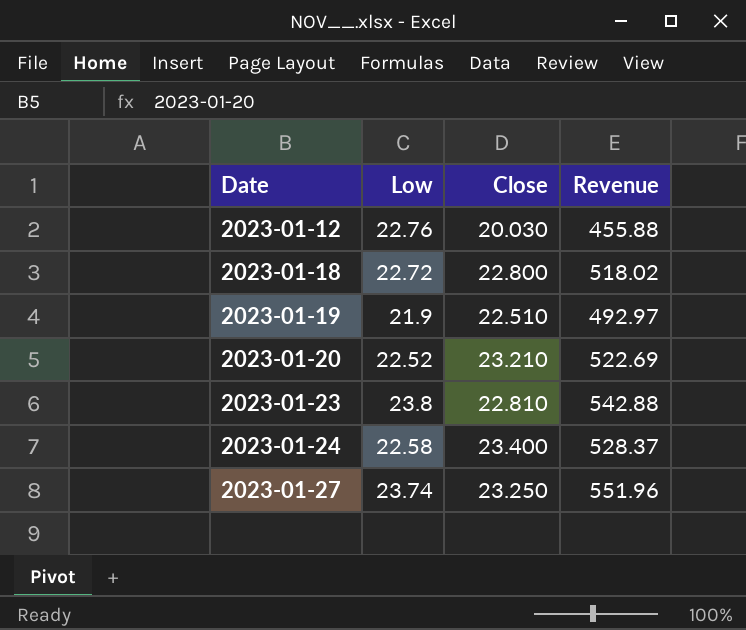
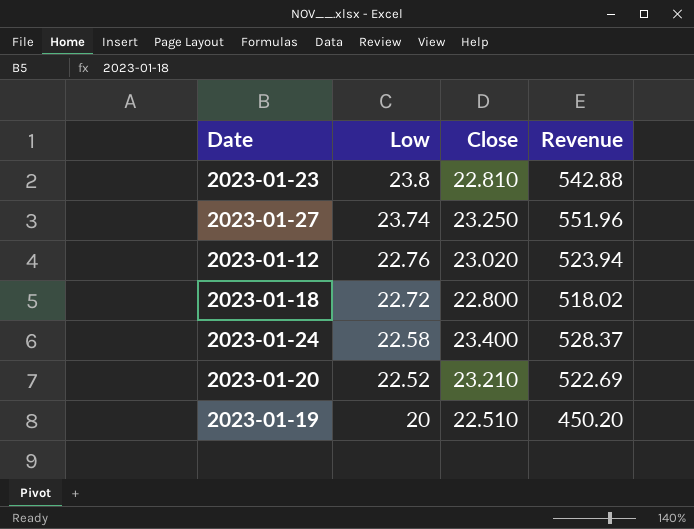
row order: Date ascending -> Low descending
2023-01-12 | Close: 20.030 -> 23.020
2023-01-12 | Revenue: 455.88 -> 523.94
2023-01-19 | Low: 21.9 -> 20
2023-01-19 | Revenue: 492.97 -> 450.20

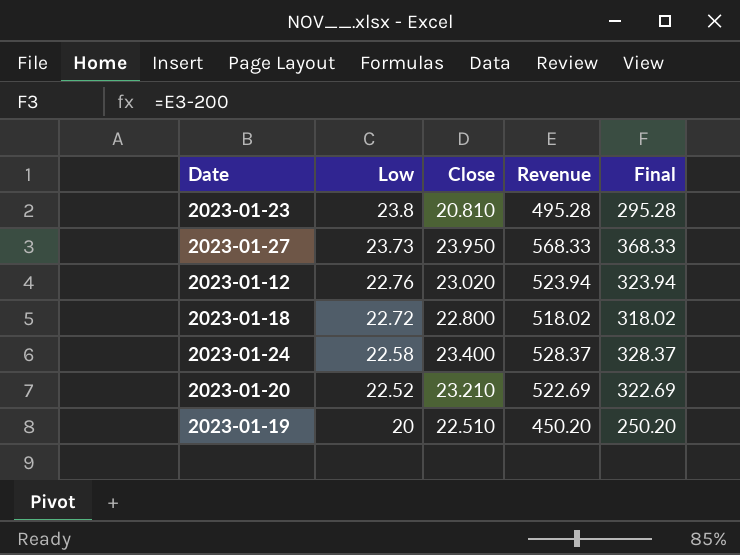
column Final | formula: none -> [Revenue] - 200
2023-01-23 | Close: 22.810 -> 20.810
2023-01-23 | Revenue: 542.88 -> 495.28
2023-01-27 | Low: 23.74 -> 23.73
2023-01-27 | Close: 23.250 -> 23.950
2023-01-27 | Revenue: 551.96 -> 568.33

